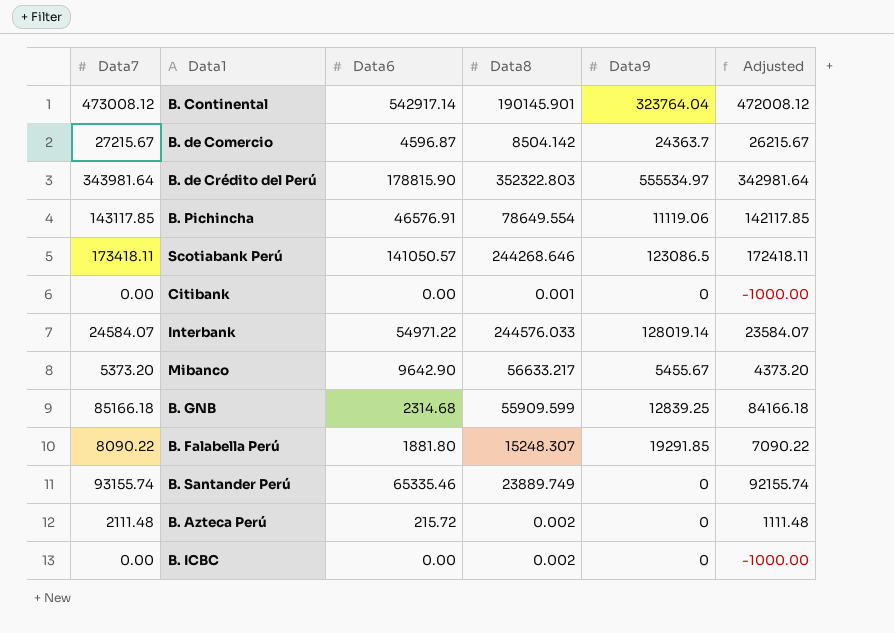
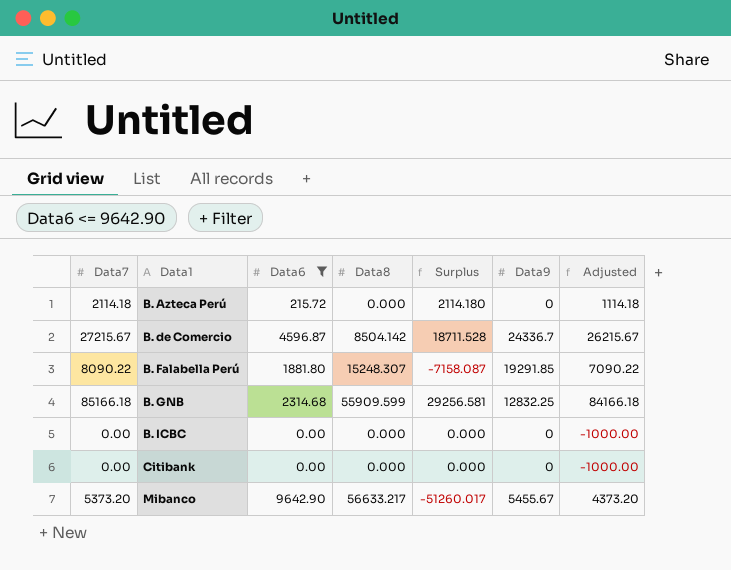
filter: none -> Data6 <= 9642.90
row order: none -> Data1 ascending
column Surplus | formula: none -> [Data7] - [Data8]
B. Azteca Perú | Data7: 2111.48 -> 2114.18
B. Azteca Perú | Data8: 0.002 -> 0.000
B. Azteca Perú | Adjusted: 1111.48 -> 1114.18
B. de Comercio | Data9: 24363.7 -> 24336.7
B. GNB | Data9: 12839.25 -> 12832.25
B. ICBC | Data8: 0.002 -> 0.000
Citibank | Data8: 0.001 -> 0.000

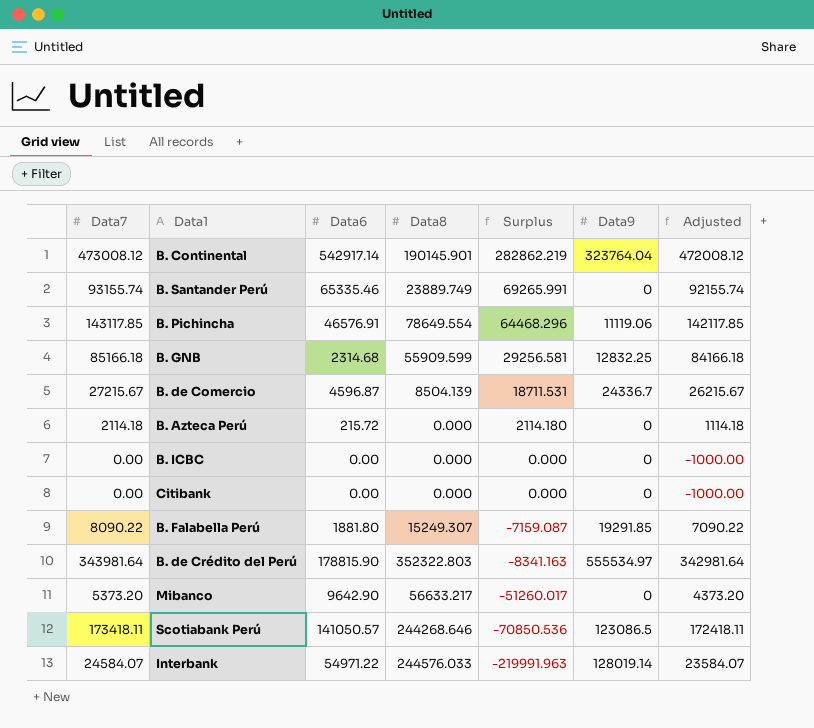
filter: Data6 <= 9642.90 -> none
row order: Data1 ascending -> Surplus descending
B. de Comercio | Data8: 8504.142 -> 8504.139
B. de Comercio | Surplus: 18711.528 -> 18711.531
B. Falabella Perú | Data8: 15248.307 -> 15249.307
B. Falabella Perú | Surplus: -7158.087 -> -7159.087
Mibanco | Data9: 5455.67 -> 0

